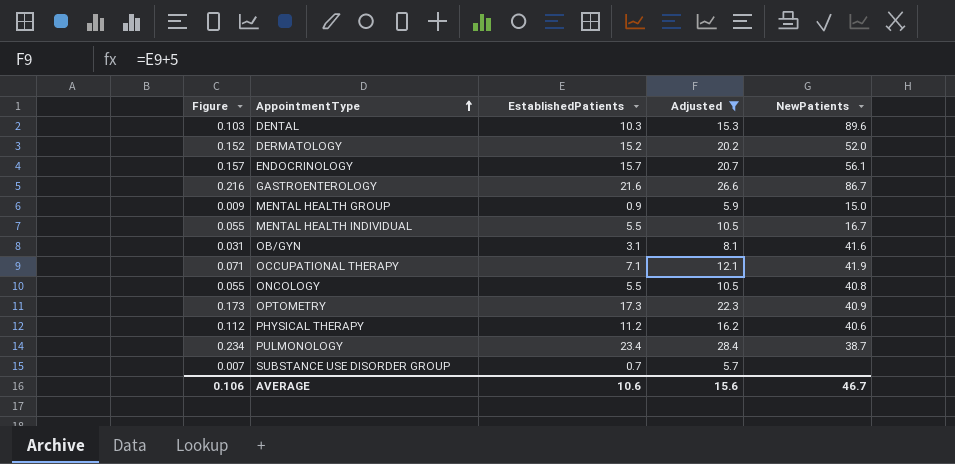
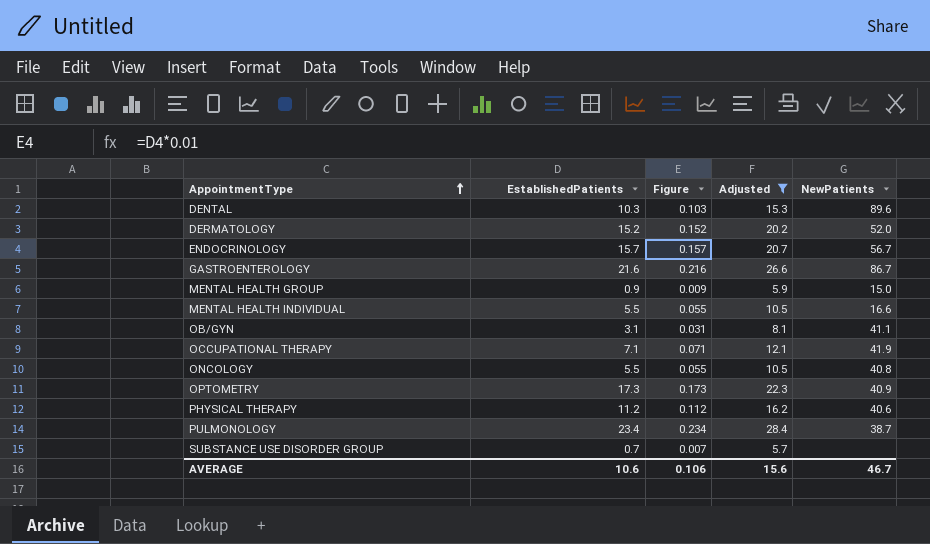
column Figure | position: 1 -> 3
ENDOCRINOLOGY | NewPatients: 56.1 -> 56.7
MENTAL HEALTH INDIVIDUAL | NewPatients: 16.7 -> 16.6
OB/GYN | NewPatients: 41.6 -> 41.1

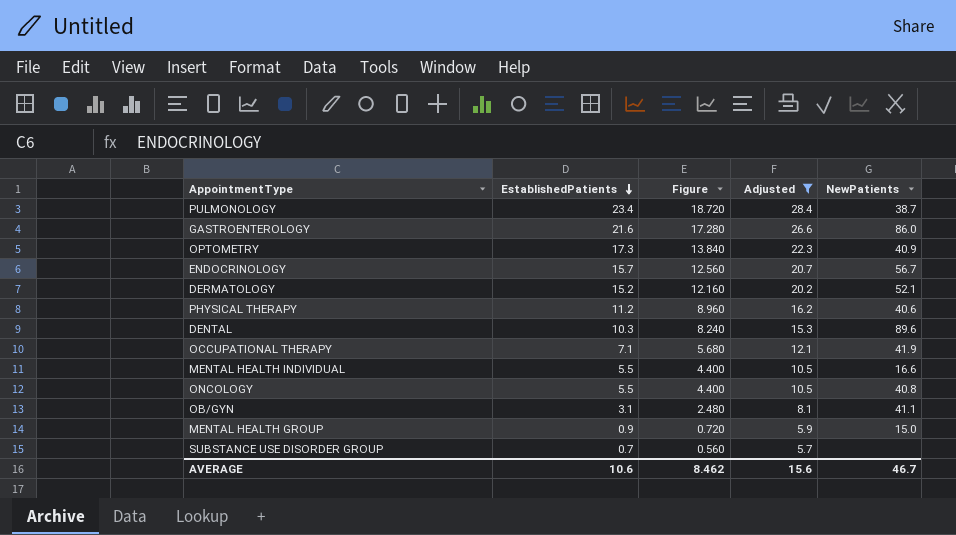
row order: AppointmentType ascending -> EstablishedPatients descending
column Figure | formula: [EstablishedPatients] * 0.01 -> [EstablishedPatients] * 0.8
GASTROENTEROLOGY | NewPatients: 86.7 -> 86.0
DERMATOLOGY | NewPatients: 52.0 -> 52.1
AVERAGE | Figure: 0.106 -> 8.462

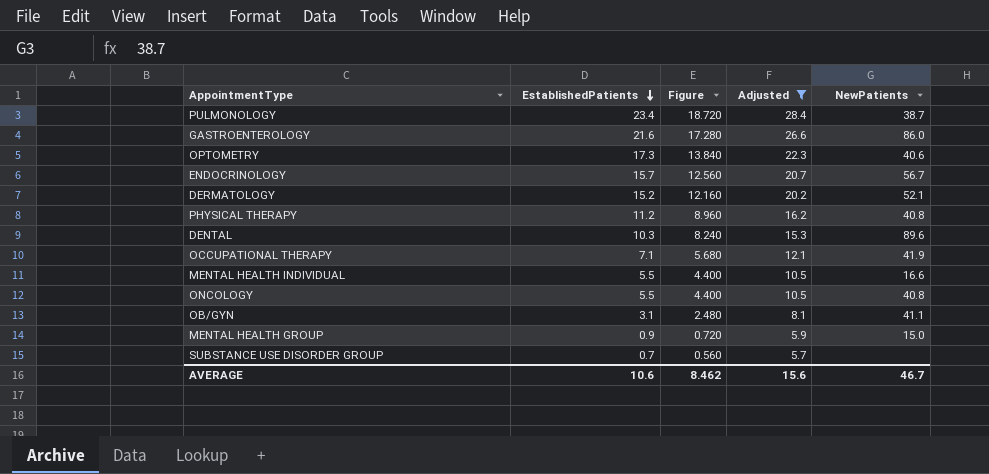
OPTOMETRY | NewPatients: 40.9 -> 40.6
PHYSICAL THERAPY | NewPatients: 40.6 -> 40.8

